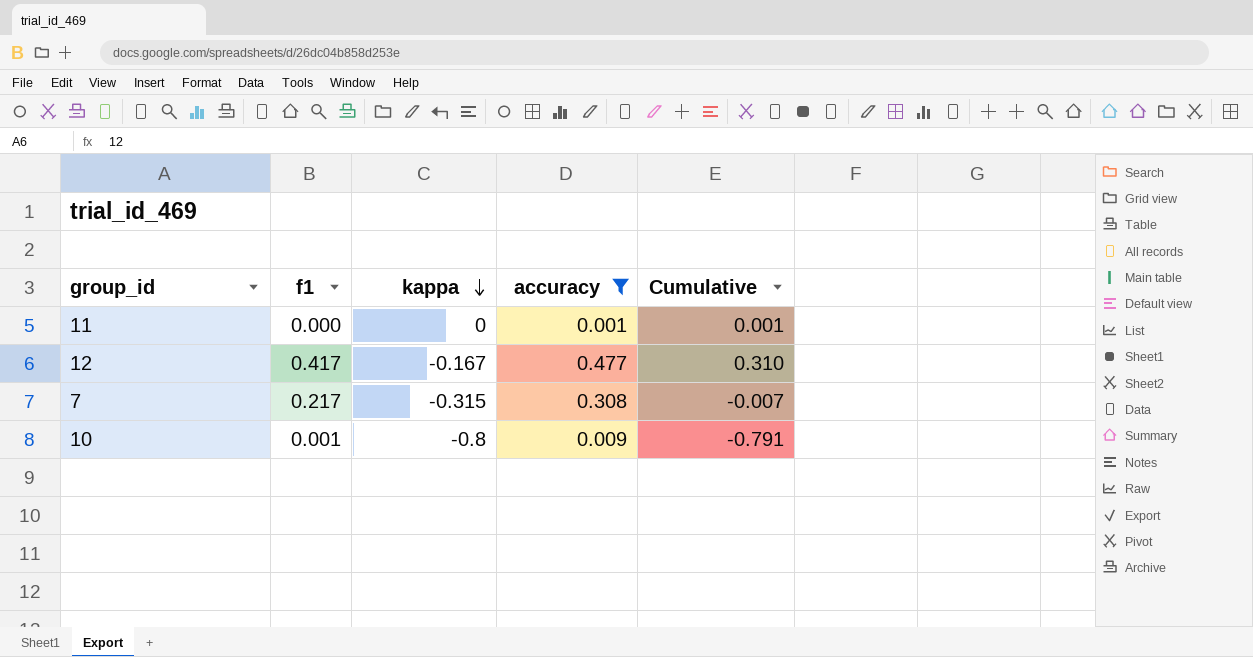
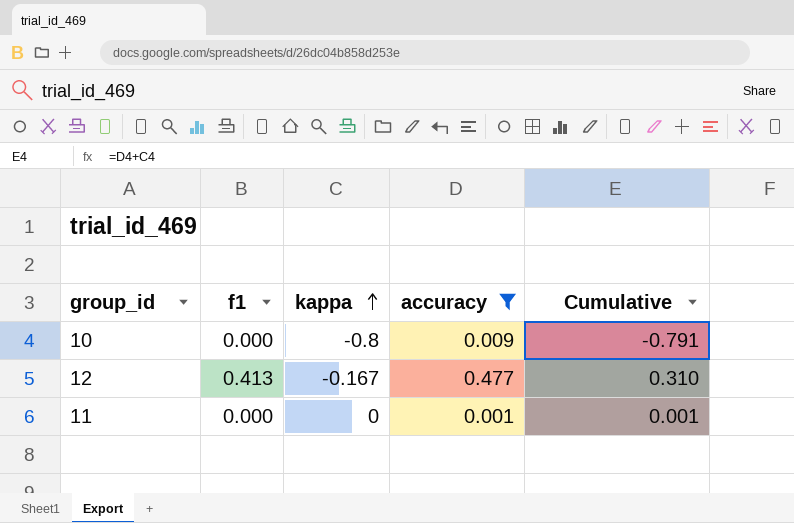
row order: kappa descending -> kappa ascending
row 7: 0.217 | -0.315 | 0.308 | -0.007 -> none
10 | f1: 0.001 -> 0.000
12 | f1: 0.417 -> 0.413

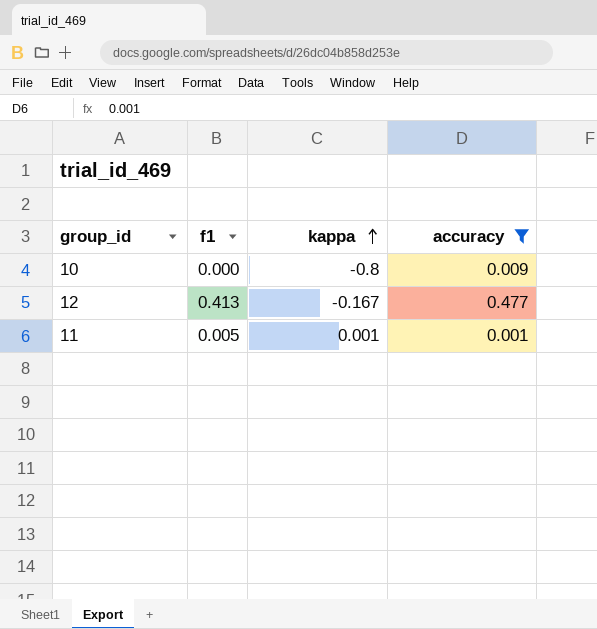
column Cumulative | formula: [kappa] + [accuracy] -> none
11 | f1: 0.000 -> 0.005
11 | kappa: 0 -> 0.001

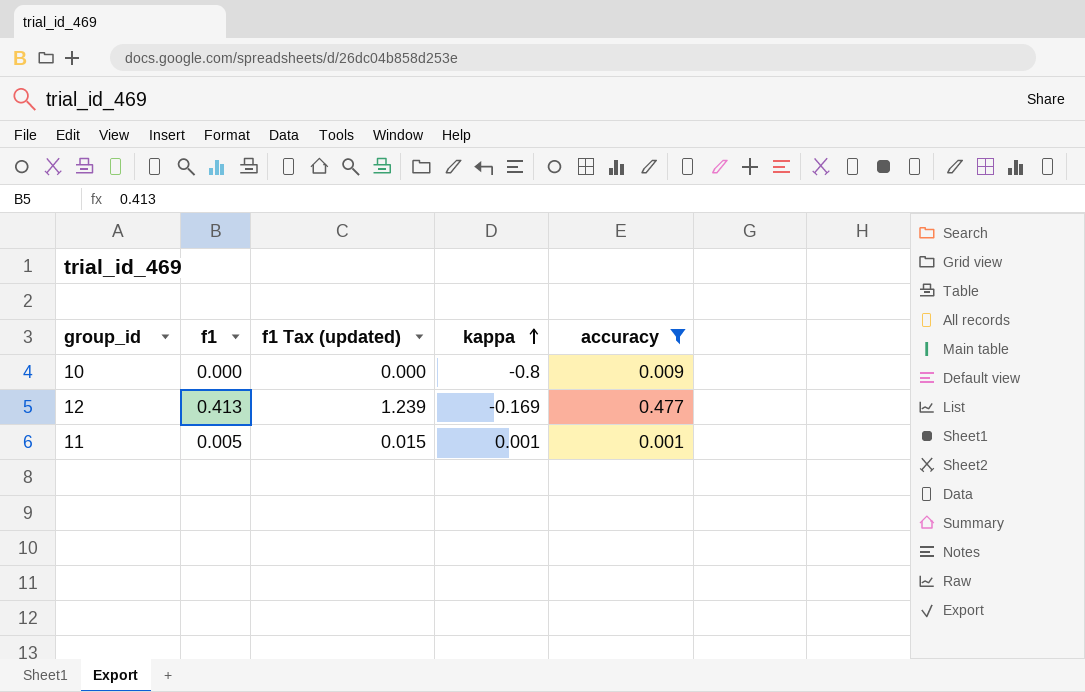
column f1 Tax (updated) | formula: none -> [f1] * 3
12 | kappa: -0.167 -> -0.169

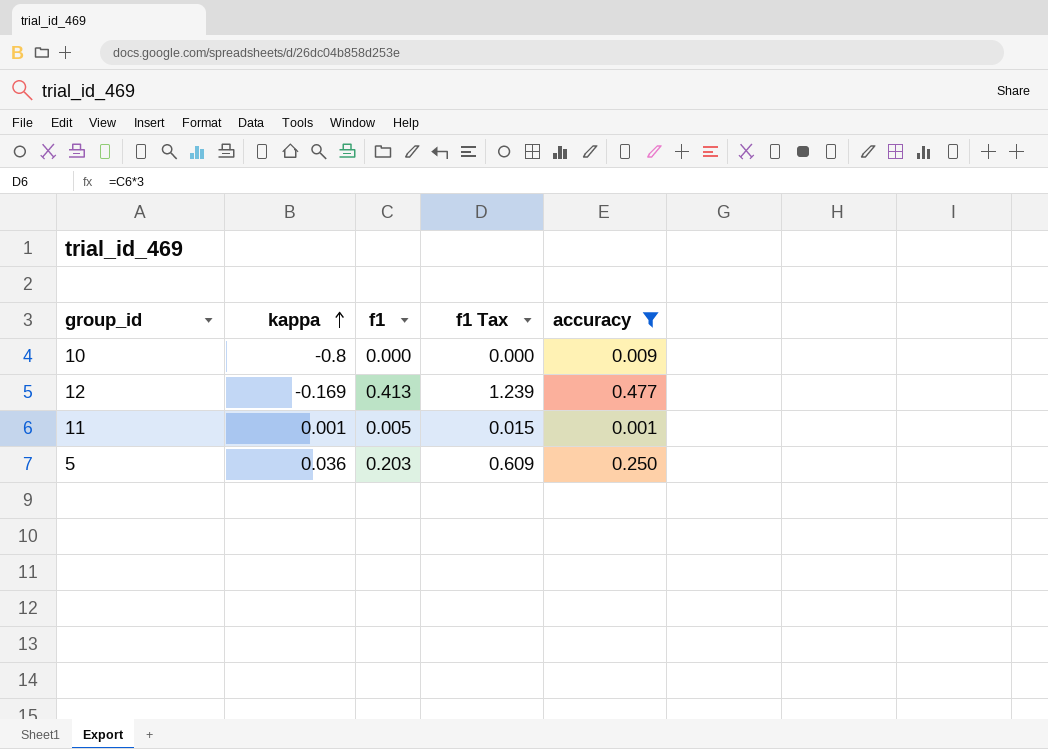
column kappa | position: 4 -> 2
column name: f1 Tax (updated) -> f1 Tax
row 5: none -> 0.036 | 0.203 | 0.609 | 0.250

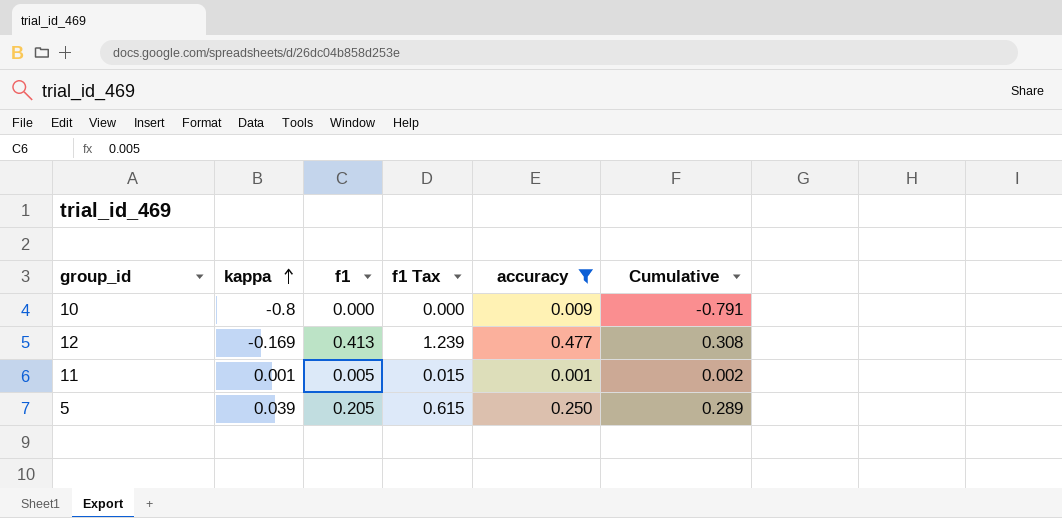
column Cumulative | formula: none -> [kappa] + [accuracy]
5 | kappa: 0.036 -> 0.039
5 | f1: 0.203 -> 0.205
5 | f1 Tax: 0.609 -> 0.615

